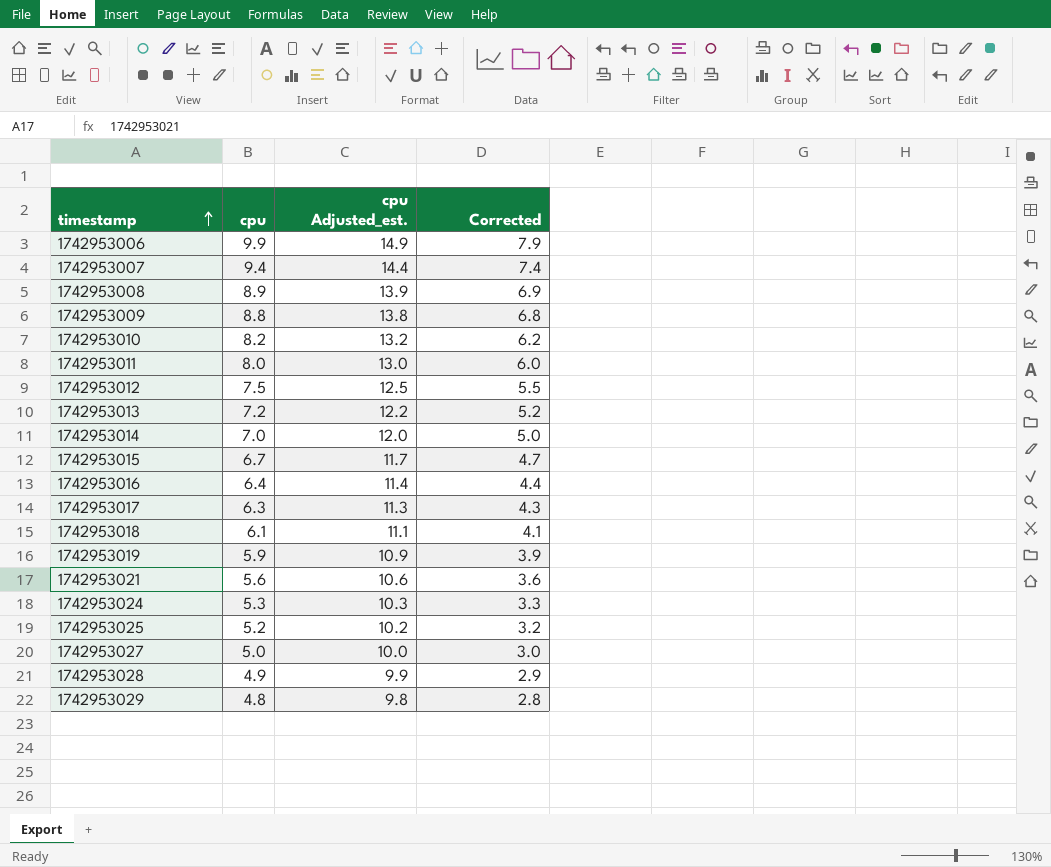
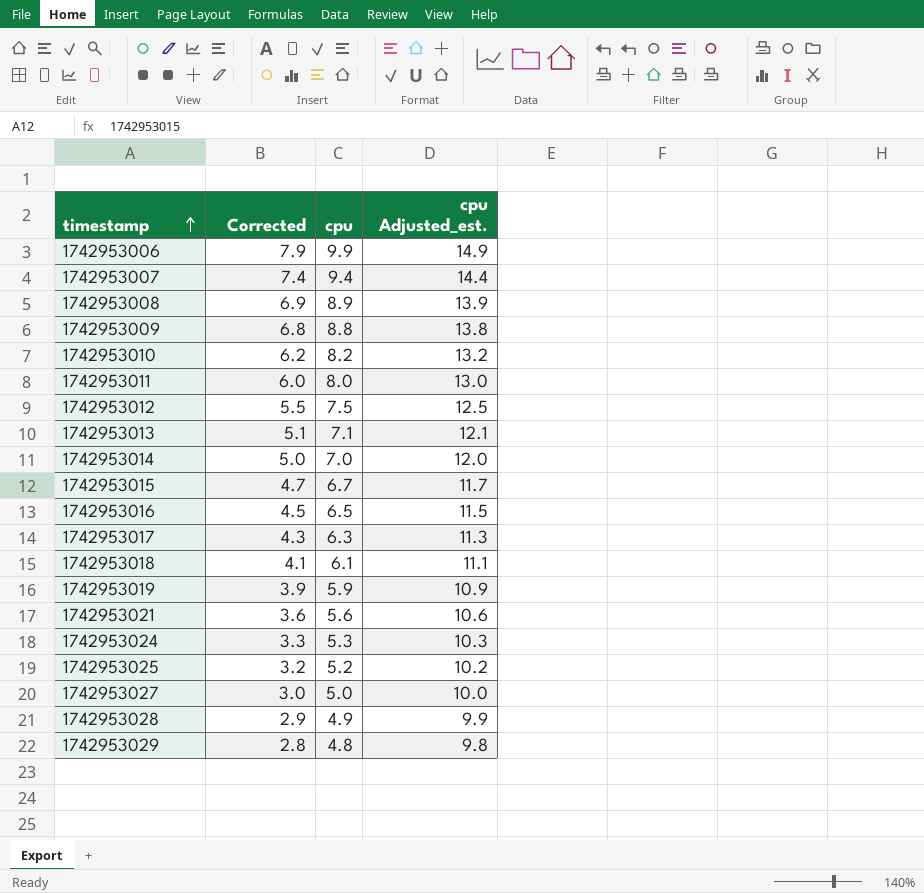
column Corrected | position: 4 -> 2
1742953013 | Corrected: 5.2 -> 5.1
1742953013 | cpu: 7.2 -> 7.1
1742953013 | cpu Adjusted_est.: 12.2 -> 12.1
1742953016 | Corrected: 4.4 -> 4.5
1742953016 | cpu: 6.4 -> 6.5
1742953016 | cpu Adjusted_est.: 11.4 -> 11.5

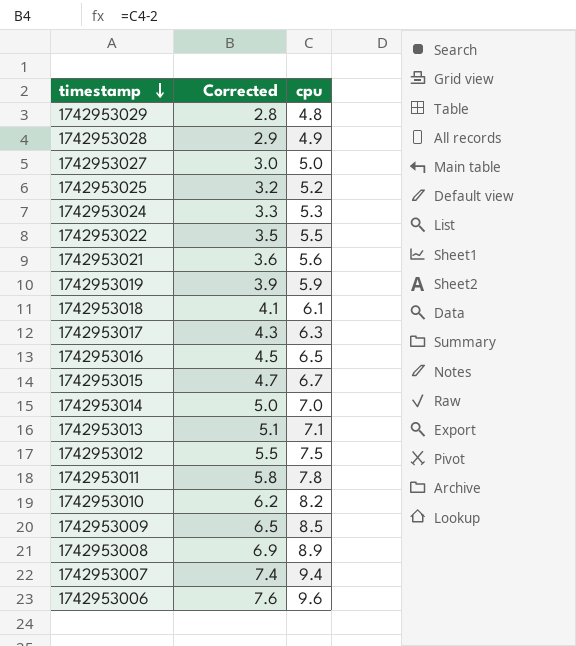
row order: timestamp ascending -> timestamp descending
column cpu Adjusted_est. | formula: [cpu] + 5 -> none
row 1742953022: none -> 3.5 | 5.5
1742953011 | Corrected: 6.0 -> 5.8
1742953011 | cpu: 8.0 -> 7.8
1742953009 | Corrected: 6.8 -> 6.5
1742953009 | cpu: 8.8 -> 8.5
1742953006 | Corrected: 7.9 -> 7.6
1742953006 | cpu: 9.9 -> 9.6

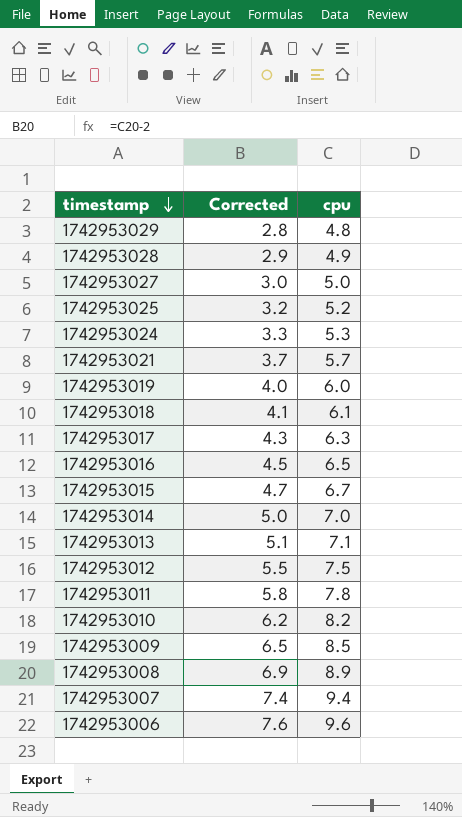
row 1742953022: 3.5 | 5.5 -> none
1742953021 | Corrected: 3.6 -> 3.7
1742953021 | cpu: 5.6 -> 5.7
1742953019 | Corrected: 3.9 -> 4.0
1742953019 | cpu: 5.9 -> 6.0

